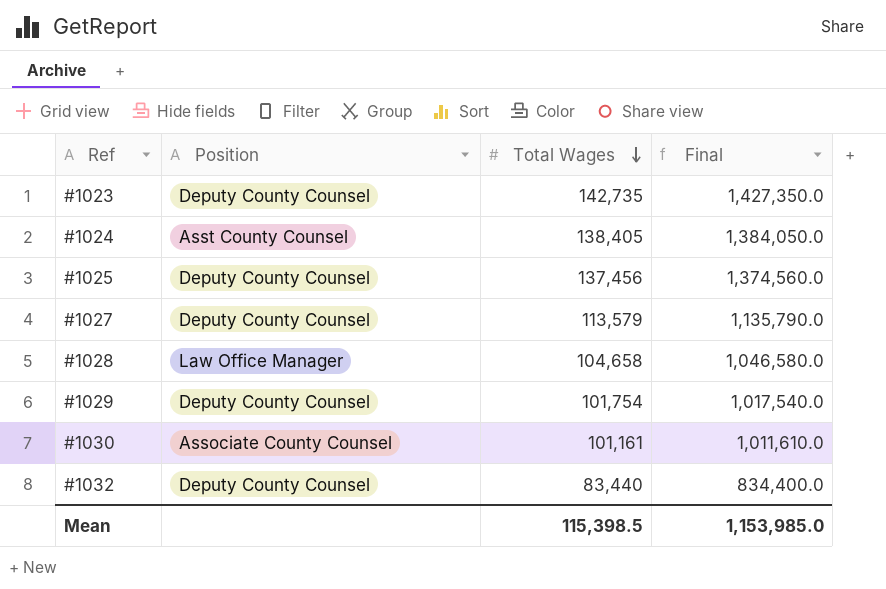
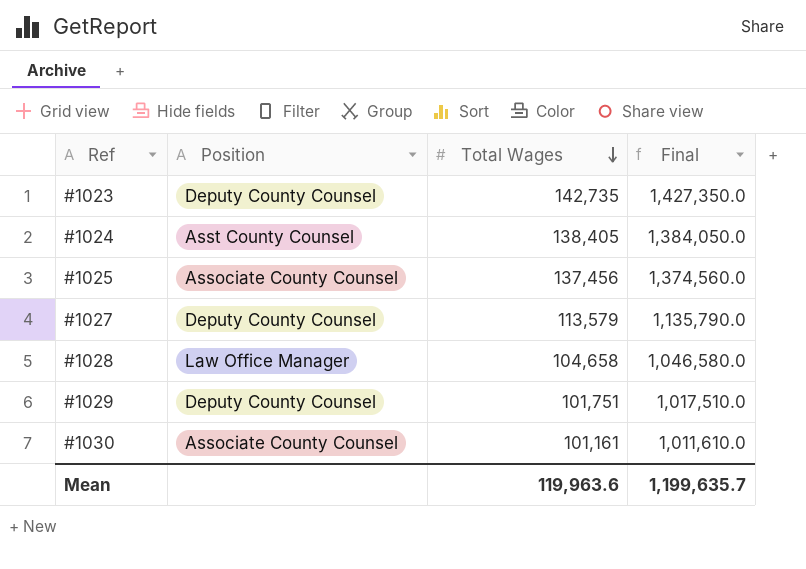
row #1032: Deputy County Counsel | 83,440 | 834,400.0 -> none
#1025 | Position: Deputy County Counsel -> Associate County Counsel
#1029 | Total Wages: 101,754 -> 101,751
#1029 | Final: 1,017,540.0 -> 1,017,510.0
Mean | Total Wages: 115,398.5 -> 119,963.6
Mean | Final: 1,153,985.0 -> 1,199,635.7

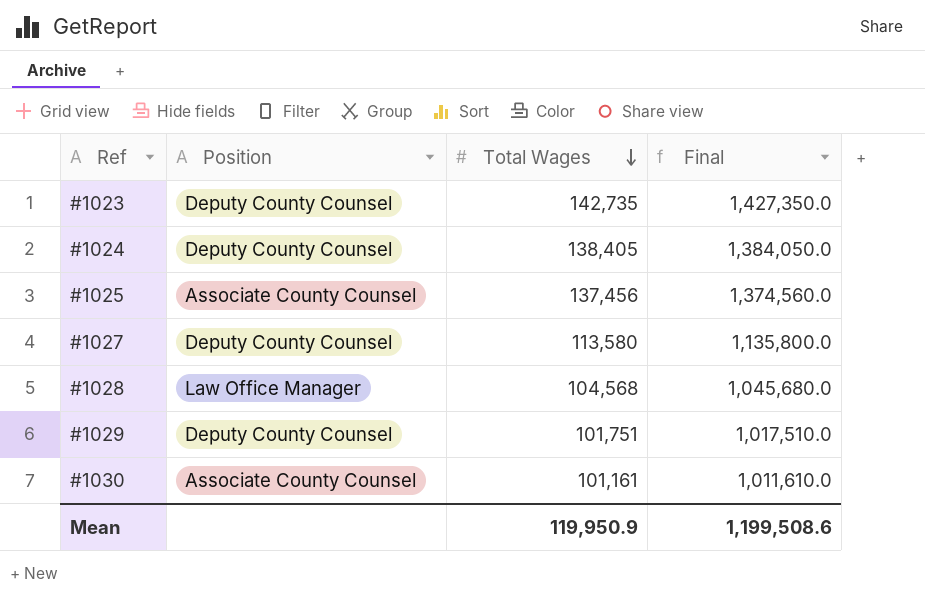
#1024 | Position: Asst County Counsel -> Deputy County Counsel
#1027 | Total Wages: 113,579 -> 113,580
#1027 | Final: 1,135,790.0 -> 1,135,800.0
#1028 | Total Wages: 104,658 -> 104,568
#1028 | Final: 1,046,580.0 -> 1,045,680.0
Mean | Total Wages: 119,963.6 -> 119,950.9
Mean | Final: 1,199,635.7 -> 1,199,508.6

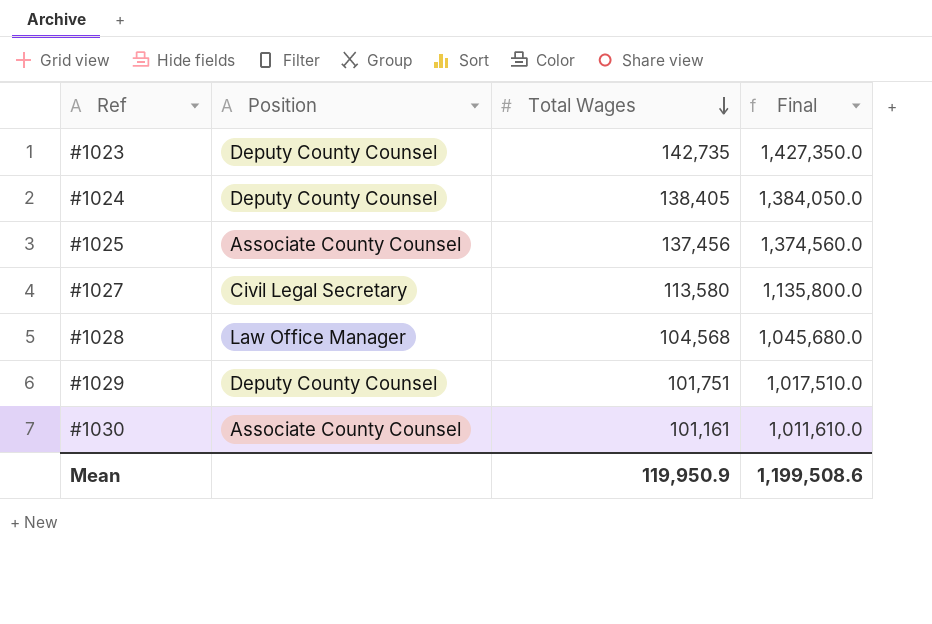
#1027 | Position: Deputy County Counsel -> Civil Legal Secretary

